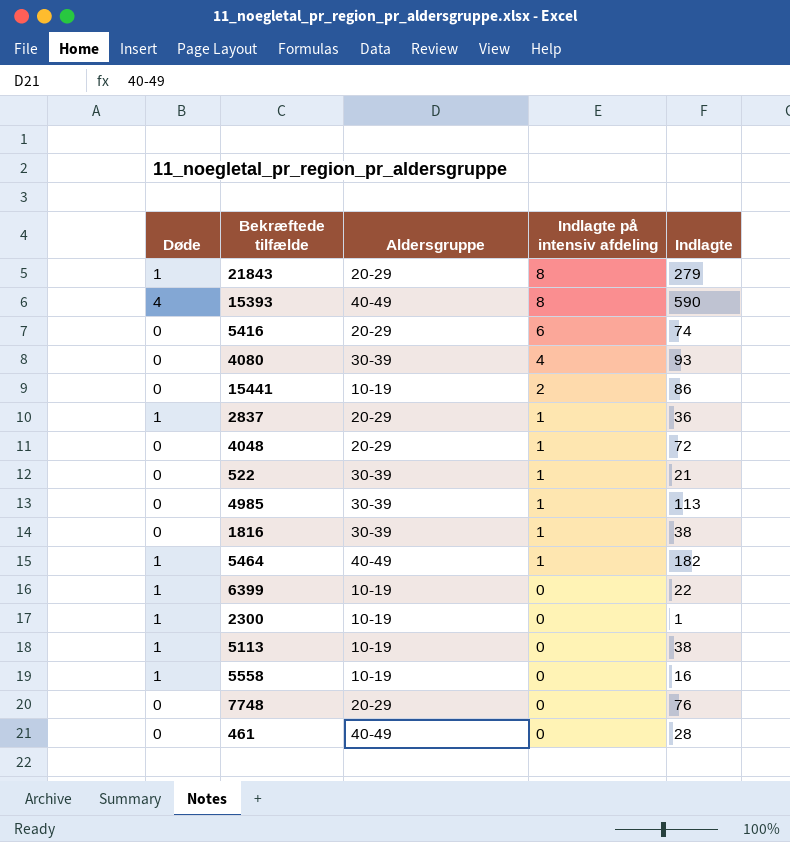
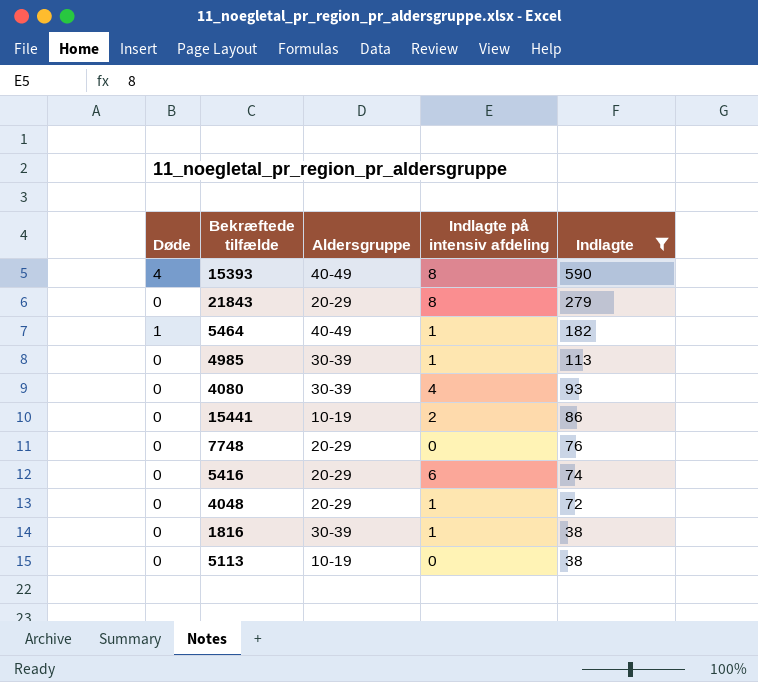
filter: none -> Indlagte >= 38
row order: Indlagte på intensiv afdeling descending -> Indlagte descending
21843 | Døde: 1 -> 0
5113 | Døde: 1 -> 0

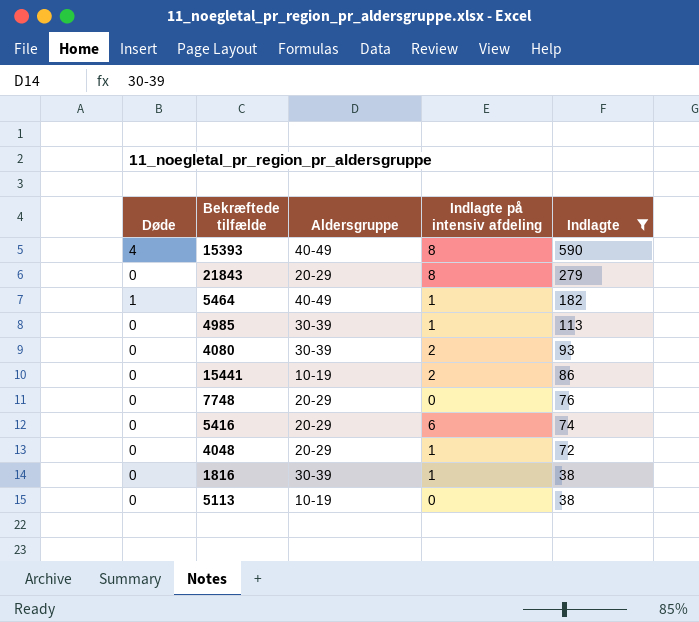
4080 | Indlagte på intensiv afdeling: 4 -> 2

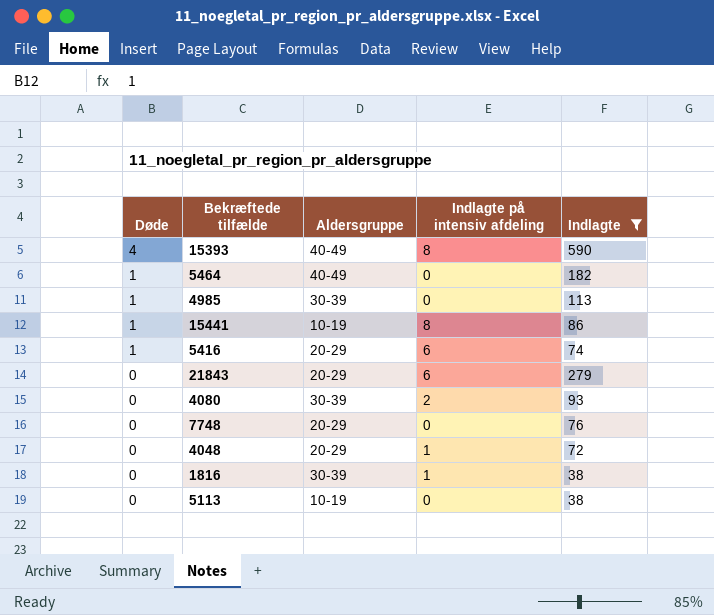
row order: Indlagte descending -> Døde descending
5464 | Indlagte på intensiv afdeling: 1 -> 0
4985 | Døde: 0 -> 1
4985 | Indlagte på intensiv afdeling: 1 -> 0
15441 | Døde: 0 -> 1
15441 | Indlagte på intensiv afdeling: 2 -> 8
5416 | Døde: 0 -> 1
21843 | Indlagte på intensiv afdeling: 8 -> 6

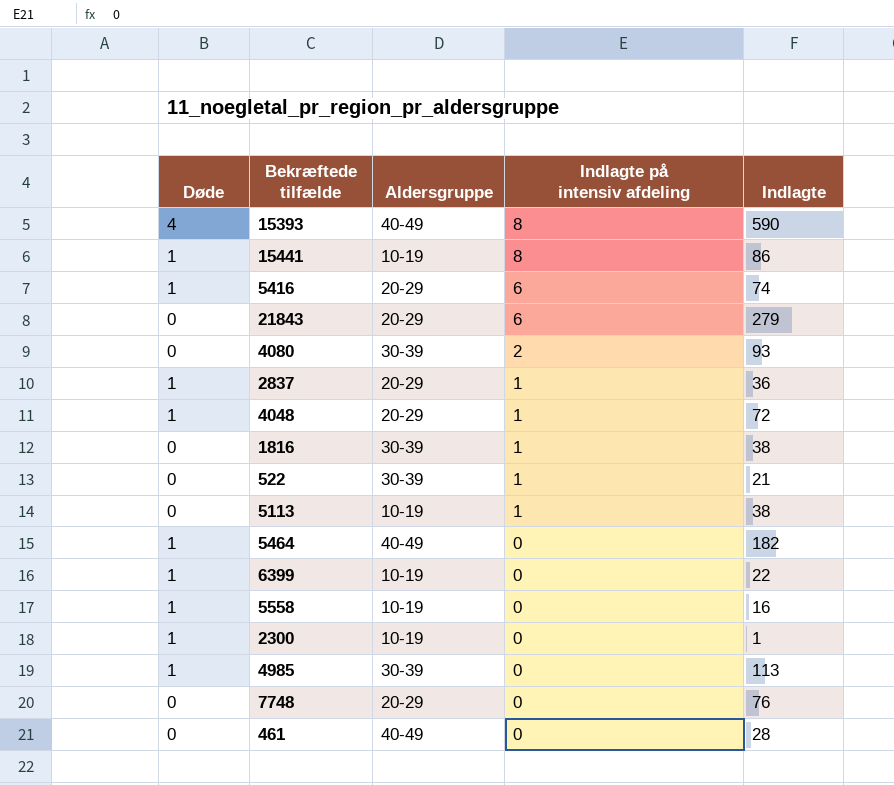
filter: Indlagte >= 38 -> none
row order: Døde descending -> Indlagte på intensiv afdeling descending
4048 | Døde: 0 -> 1
5113 | Indlagte på intensiv afdeling: 0 -> 1

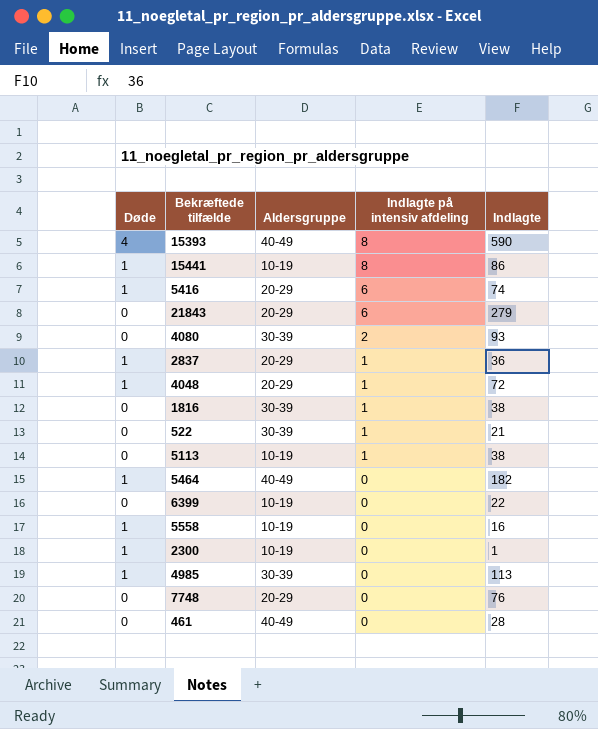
6399 | Døde: 1 -> 0

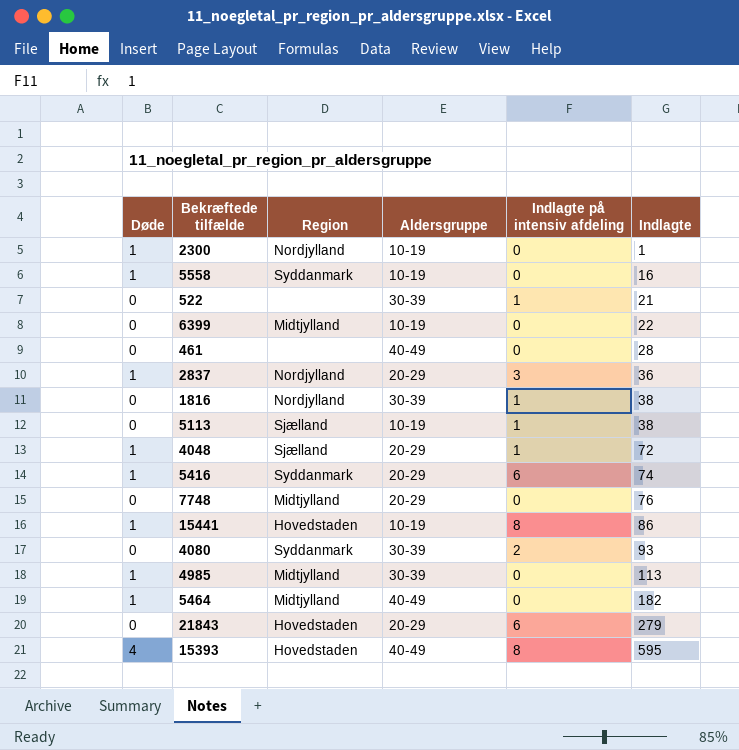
row order: Indlagte på intensiv afdeling descending -> Indlagte ascending
column Region | position: none -> 3
2837 | Indlagte på intensiv afdeling: 1 -> 3
15393 | Indlagte: 590 -> 595

